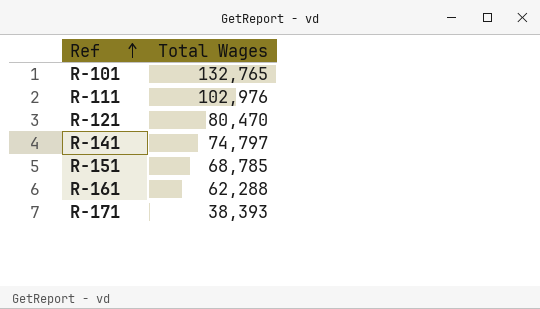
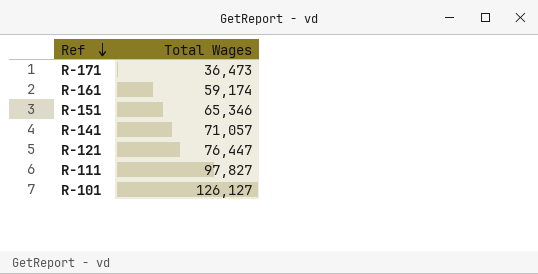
row order: Ref ascending -> Ref descending
R-171 | Total Wages: 38,393 -> 36,473
R-161 | Total Wages: 62,288 -> 59,174
R-151 | Total Wages: 68,785 -> 65,346
R-141 | Total Wages: 74,797 -> 71,057
R-121 | Total Wages: 80,470 -> 76,447
R-111 | Total Wages: 102,976 -> 97,827
R-101 | Total Wages: 132,765 -> 126,127

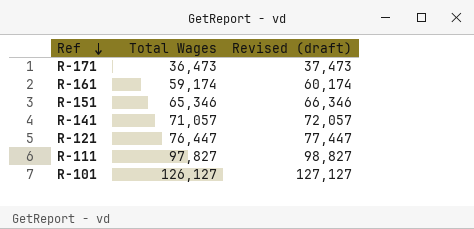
column Revised (draft) | formula: none -> [Total Wages] + 1000

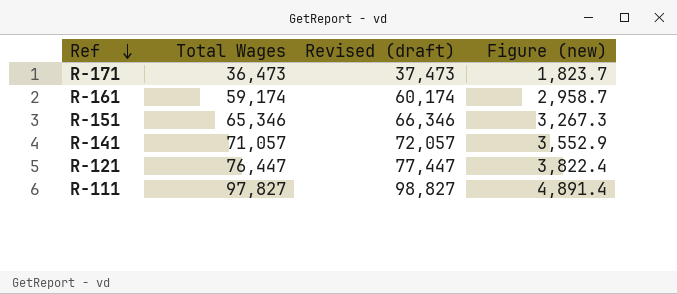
column Figure (new) | formula: none -> [Total Wages] * 0.05
row R-101: 126,127 | 127,127 -> none

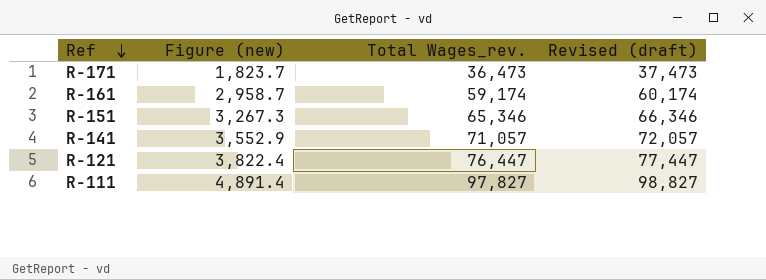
column Figure (new) | position: 4 -> 2
column name: Total Wages -> Total Wages_rev.

